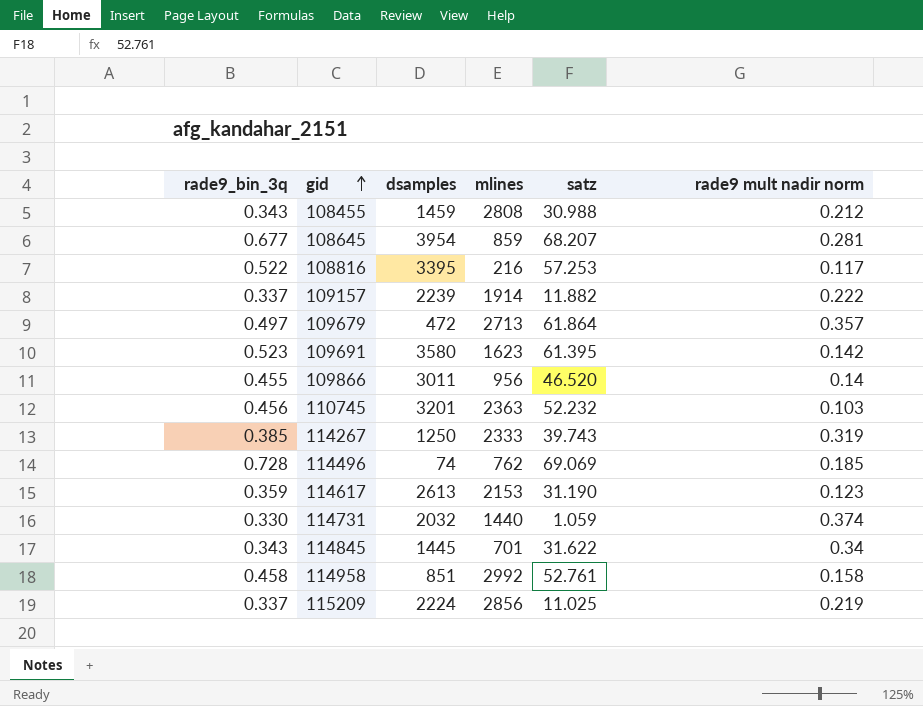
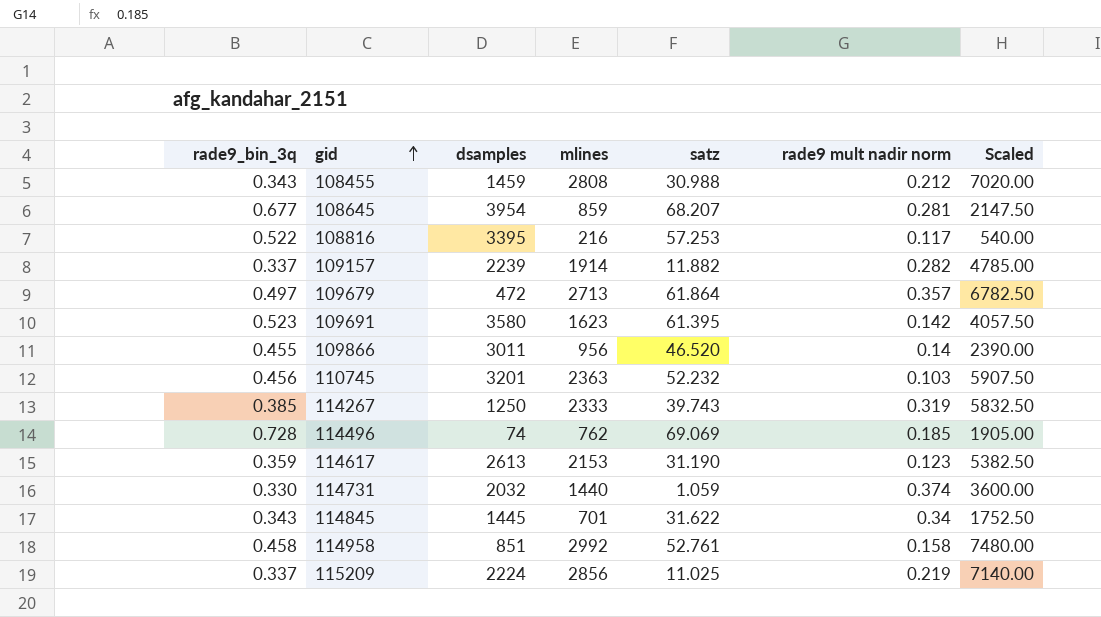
column Scaled | formula: none -> [mlines] * 2.5
109157 | rade9 mult nadir norm: 0.222 -> 0.282

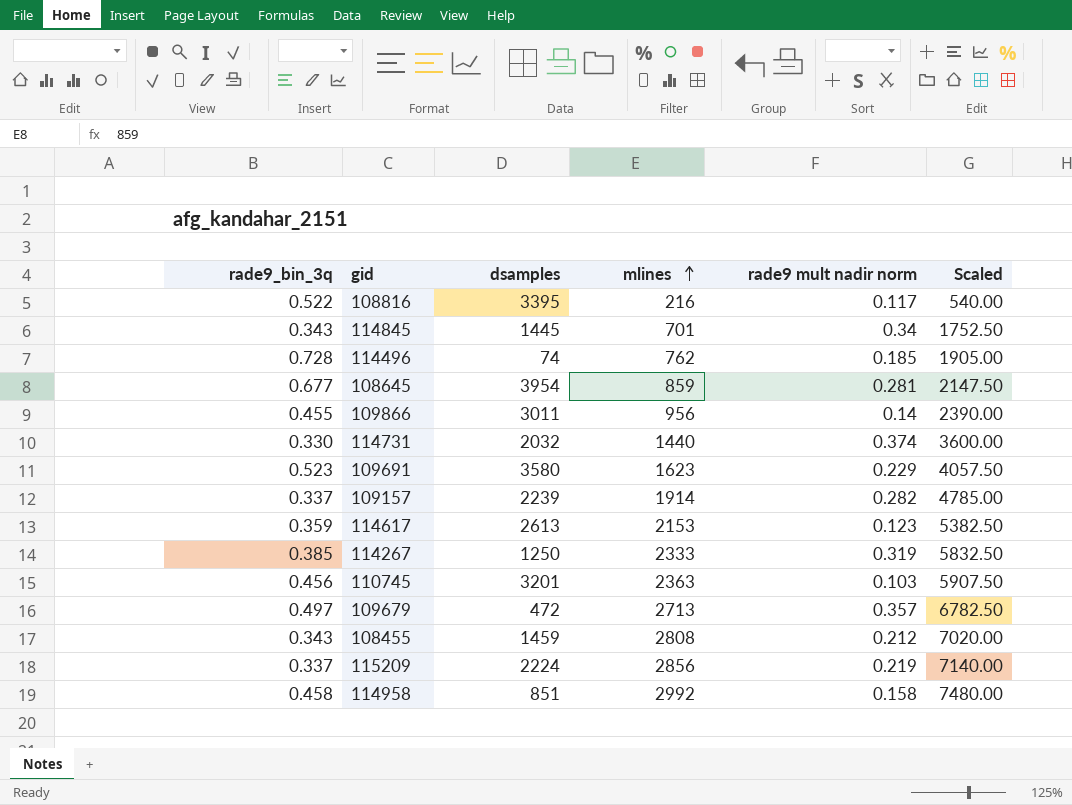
row order: gid ascending -> mlines ascending
column satz | position: 5 -> none
109691 | rade9 mult nadir norm: 0.142 -> 0.229

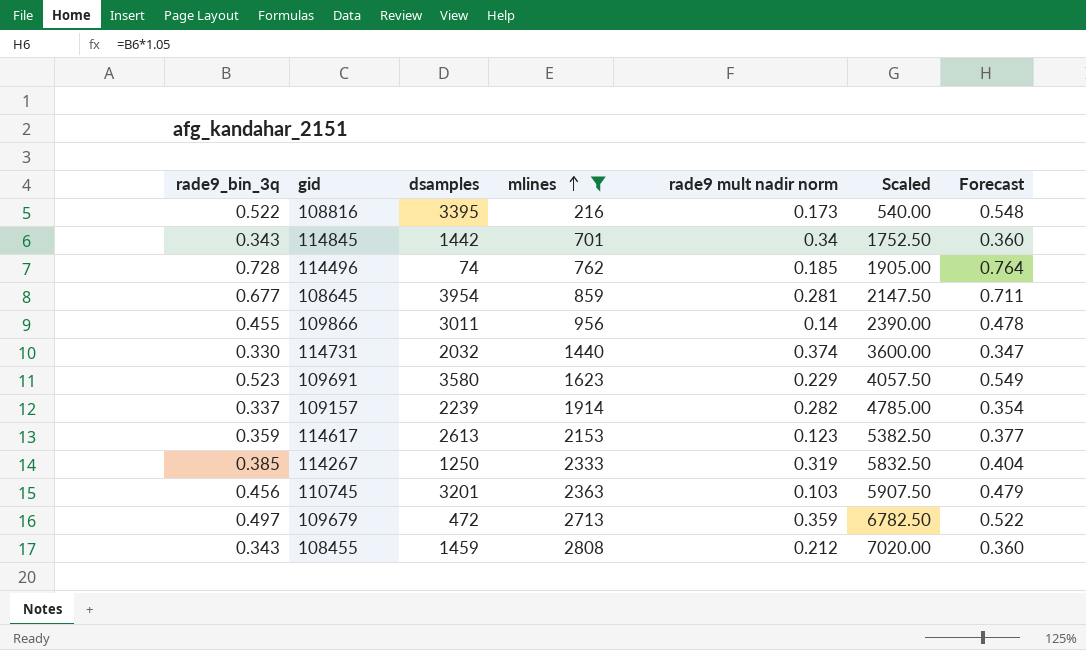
filter: none -> mlines <= 2808
column Forecast | formula: none -> [rade9_bin_3q] * 1.05
108816 | rade9 mult nadir norm: 0.117 -> 0.173
114845 | dsamples: 1445 -> 1442
109679 | rade9 mult nadir norm: 0.357 -> 0.359

